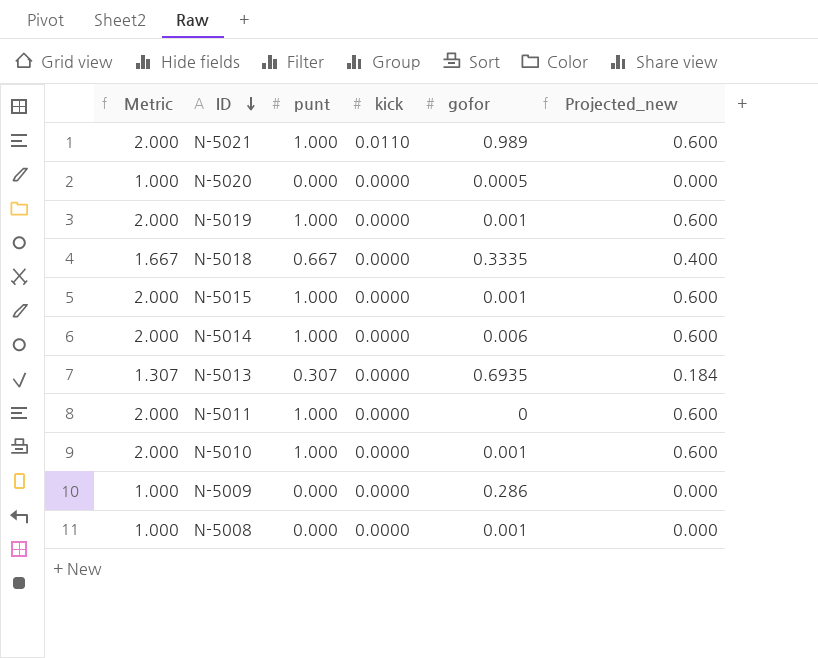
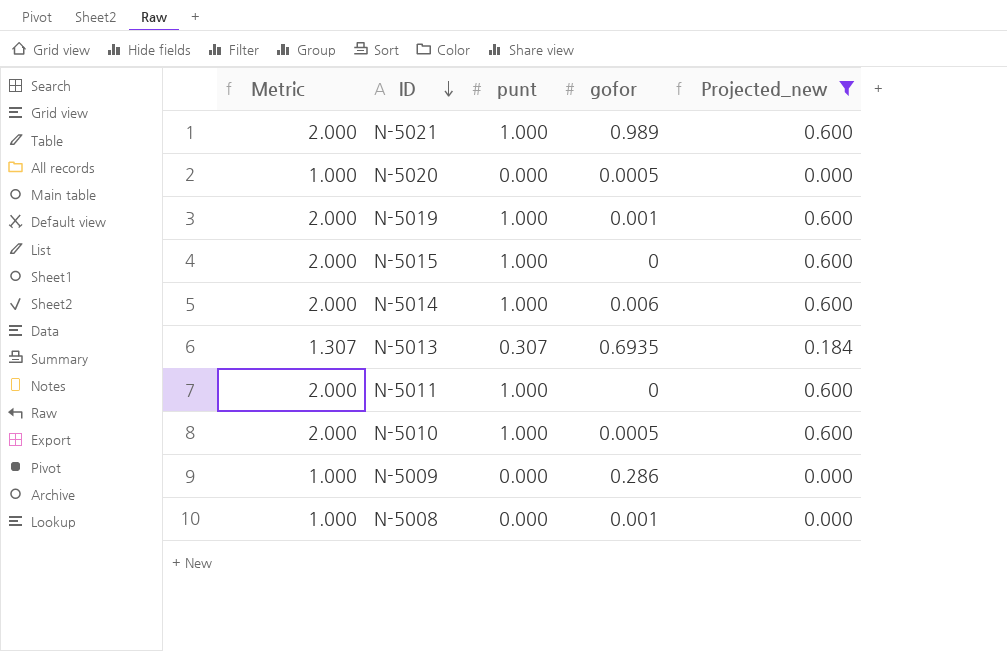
filter: none -> Projected_new != 0.400
column kick | position: 4 -> none
N-5015 | gofor: 0.001 -> 0
N-5010 | gofor: 0.001 -> 0.0005

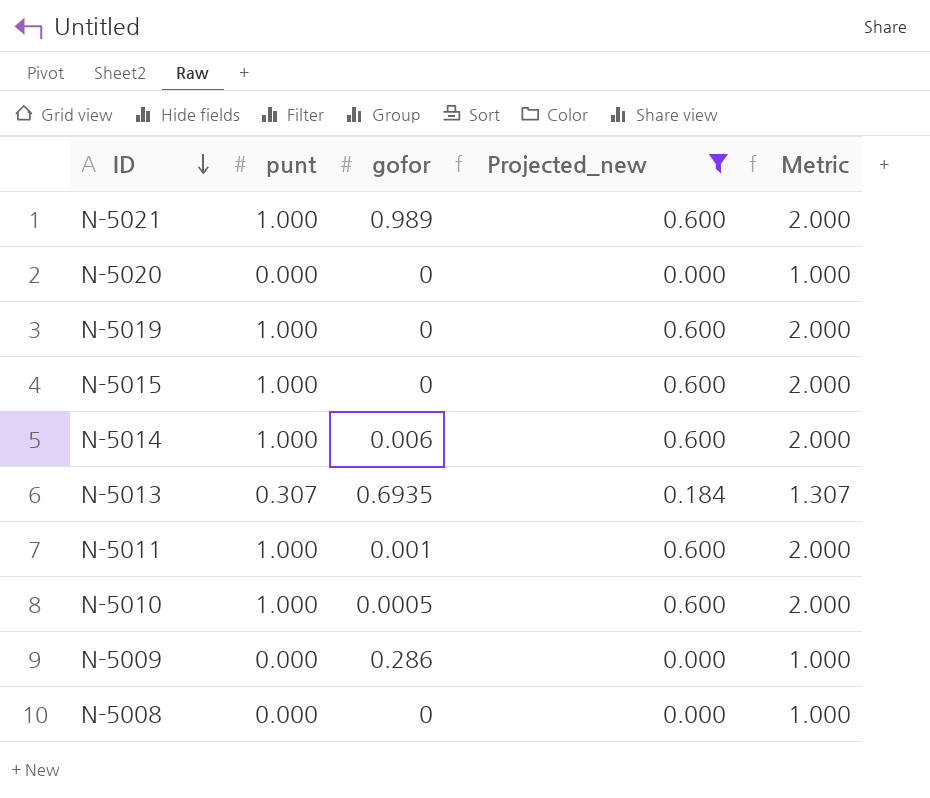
column Metric | position: 1 -> 5
N-5020 | gofor: 0.0005 -> 0
N-5019 | gofor: 0.001 -> 0
N-5011 | gofor: 0 -> 0.001
N-5008 | gofor: 0.001 -> 0

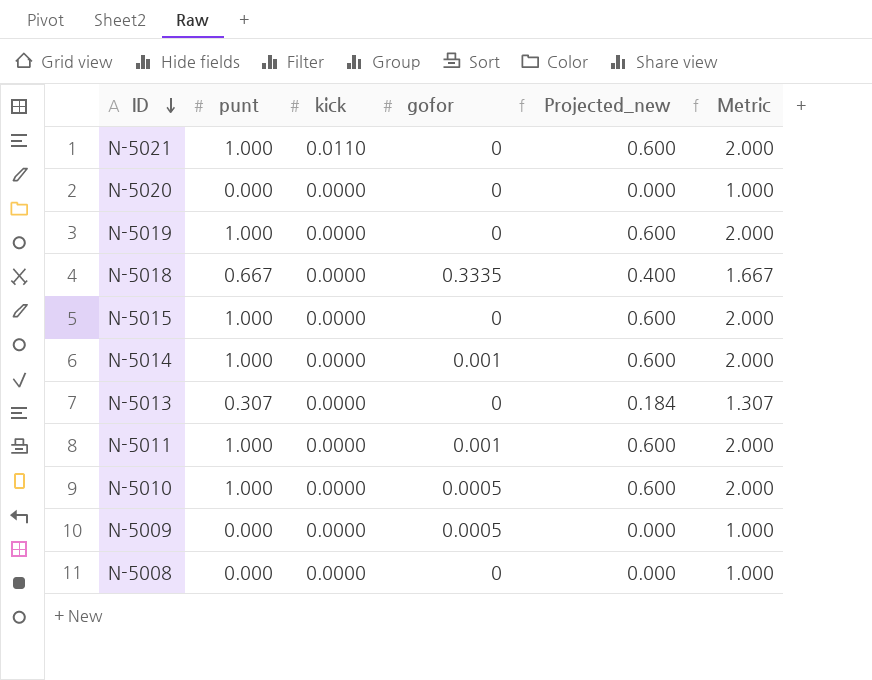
filter: Projected_new != 0.400 -> none
column kick | position: none -> 3
N-5021 | gofor: 0.989 -> 0
N-5014 | gofor: 0.006 -> 0.001
N-5013 | gofor: 0.6935 -> 0
N-5009 | gofor: 0.286 -> 0.0005

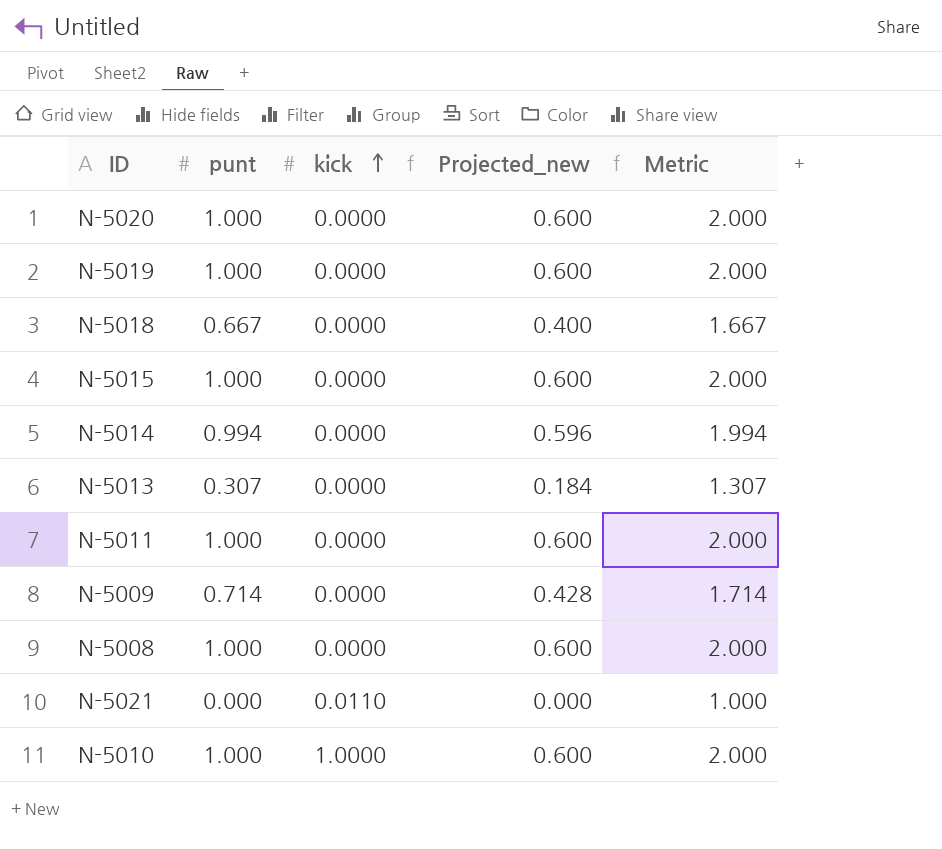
row order: ID descending -> kick ascending
column gofor | position: 4 -> none
N-5020 | punt: 0.000 -> 1.000
N-5020 | Projected_new: 0.000 -> 0.600
N-5020 | Metric: 1.000 -> 2.000
N-5014 | punt: 1.000 -> 0.994
N-5014 | Projected_new: 0.600 -> 0.596
N-5014 | Metric: 2.000 -> 1.994
N-5009 | punt: 0.000 -> 0.714
N-5009 | Projected_new: 0.000 -> 0.428
N-5009 | Metric: 1.000 -> 1.714
N-5008 | punt: 0.000 -> 1.000
N-5008 | Projected_new: 0.000 -> 0.600
N-5008 | Metric: 1.000 -> 2.000
N-5021 | punt: 1.000 -> 0.000
N-5021 | Projected_new: 0.600 -> 0.000
N-5021 | Metric: 2.000 -> 1.000
N-5010 | kick: 0.0000 -> 1.0000

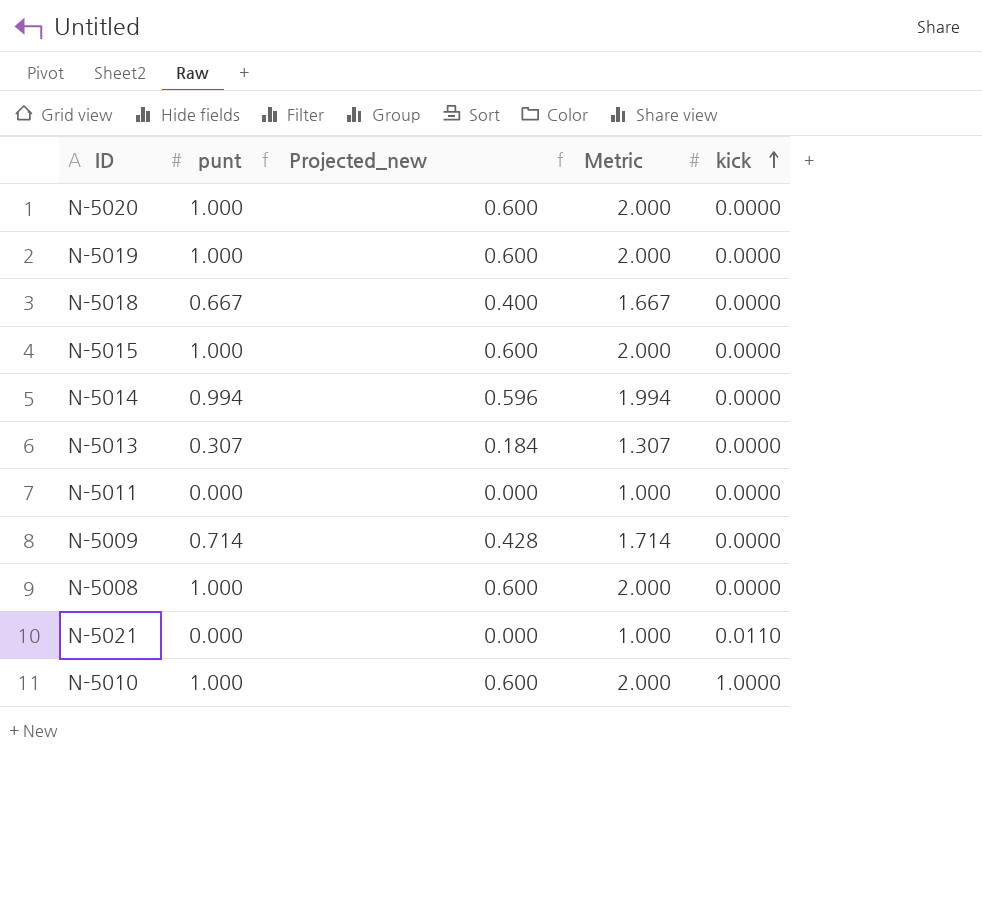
column kick | position: 3 -> 5
N-5011 | punt: 1.000 -> 0.000
N-5011 | Projected_new: 0.600 -> 0.000
N-5011 | Metric: 2.000 -> 1.000

